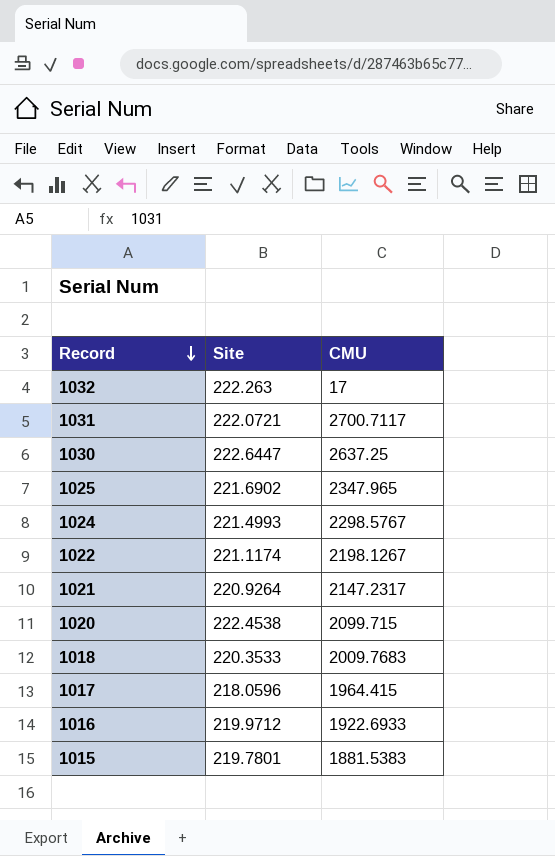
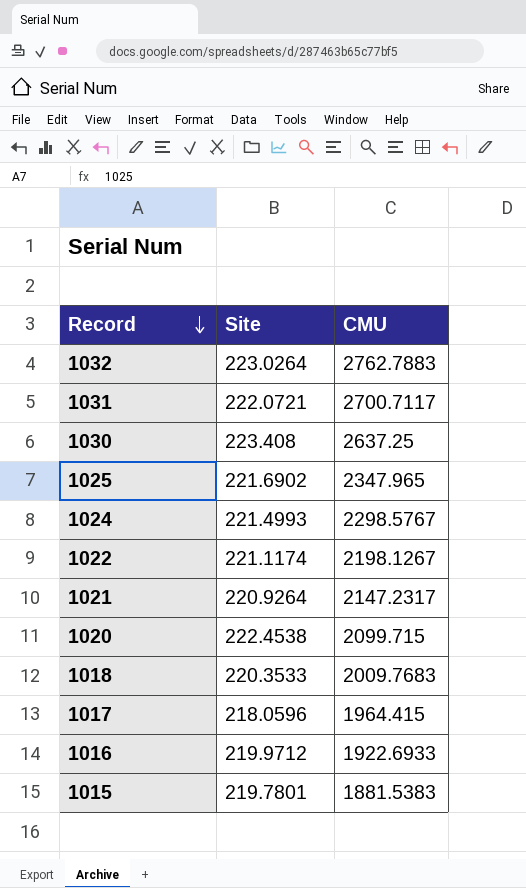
1032 | Site: 222.263 -> 223.0264
1032 | CMU: 17 -> 2762.7883
1030 | Site: 222.6447 -> 223.408

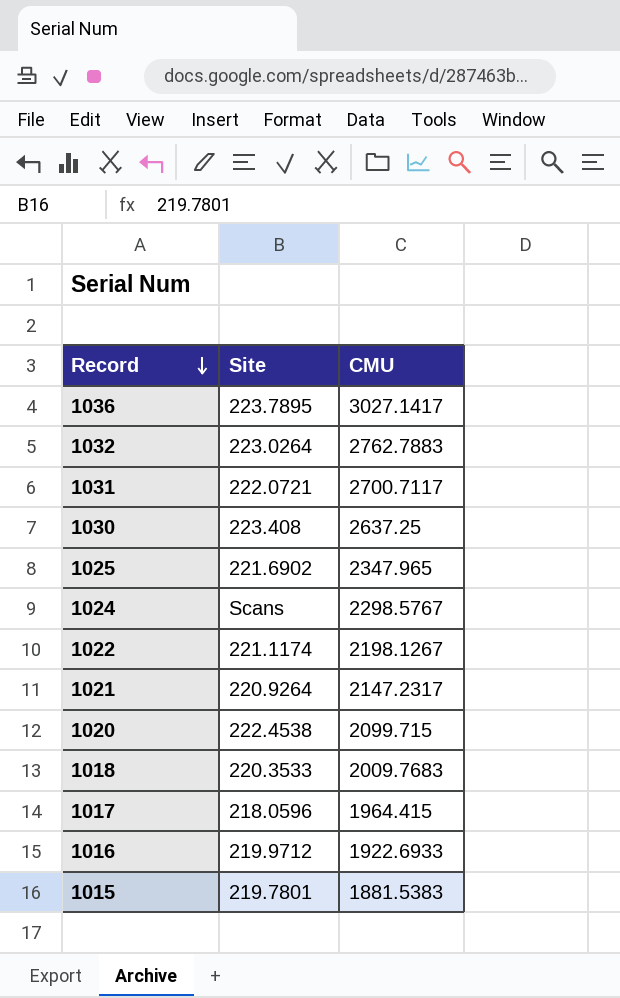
row 1036: none -> 223.7895 | 3027.1417
1024 | Site: 221.4993 -> Scans

